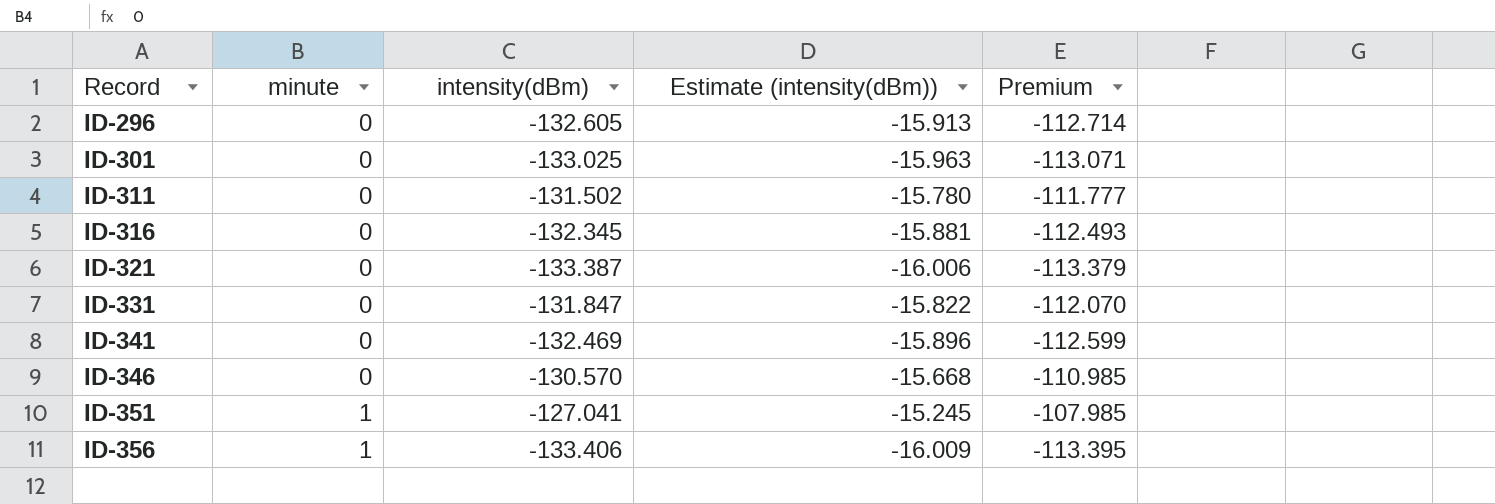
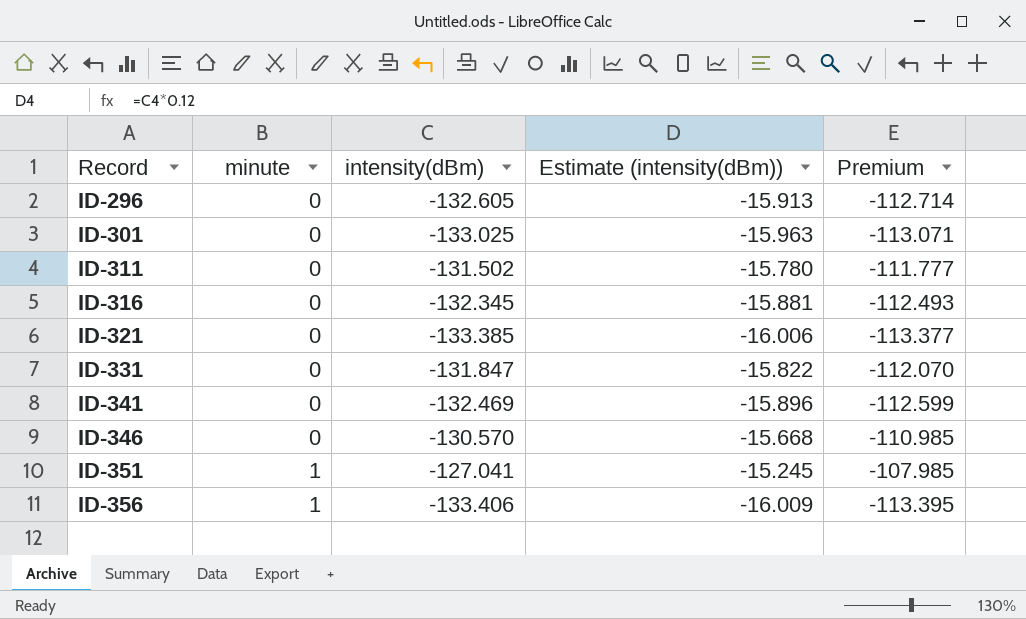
ID-321 | intensity(dBm): -133.387 -> -133.385
ID-321 | Premium: -113.379 -> -113.377

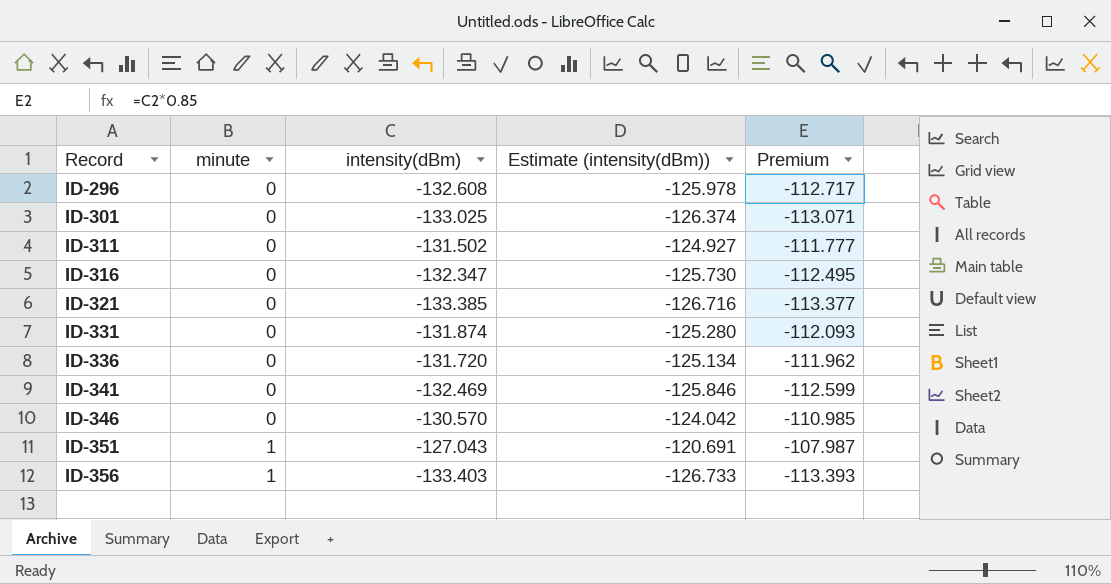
column Estimate (intensity(dBm)) | formula: [intensity(dBm)] * 0.12 -> [intensity(dBm)] * 0.95
ID-296 | intensity(dBm): -132.605 -> -132.608
ID-296 | Premium: -112.714 -> -112.717
ID-316 | intensity(dBm): -132.345 -> -132.347
ID-316 | Premium: -112.493 -> -112.495
ID-331 | intensity(dBm): -131.847 -> -131.874
ID-331 | Premium: -112.070 -> -112.093
row ID-336: none -> 0 | -131.720 | -125.134 | -111.962
ID-351 | intensity(dBm): -127.041 -> -127.043
ID-351 | Premium: -107.985 -> -107.987
ID-356 | intensity(dBm): -133.406 -> -133.403
ID-356 | Premium: -113.395 -> -113.393

